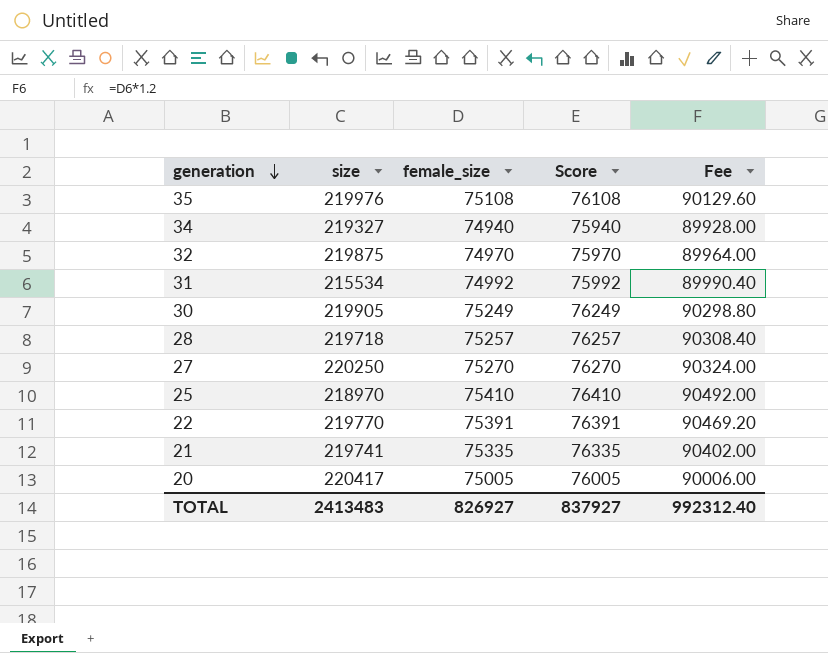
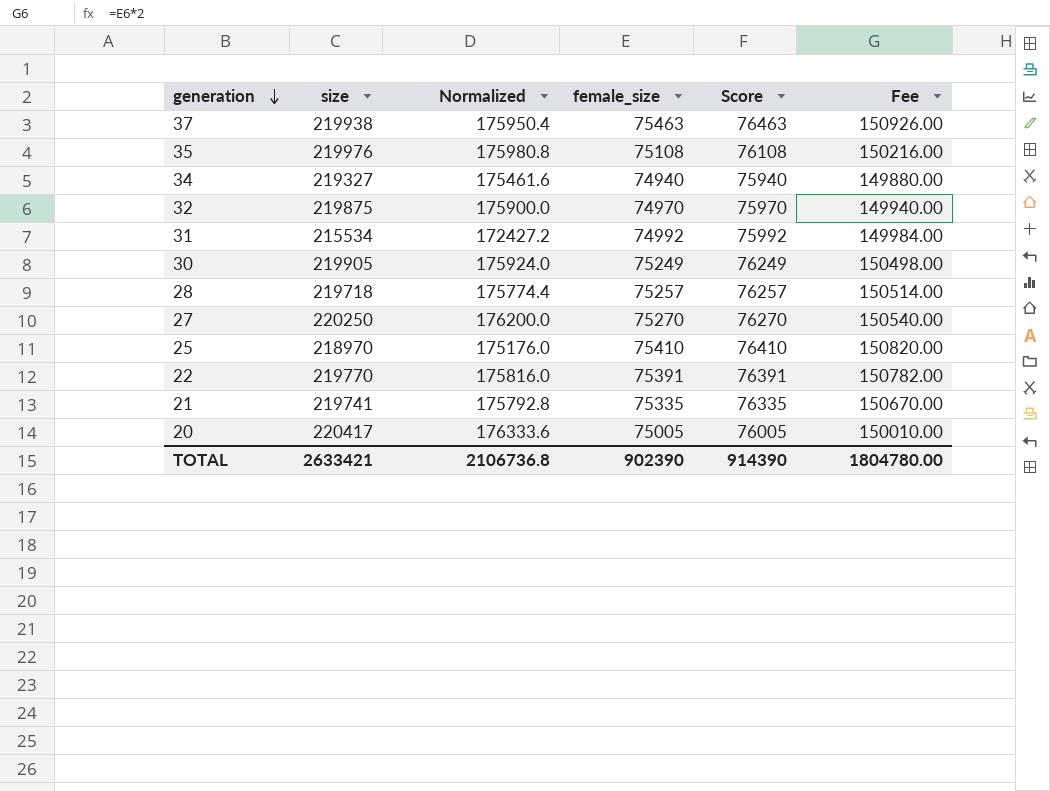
column Normalized | formula: none -> [size] * 0.8
column Fee | formula: [female_size] * 1.2 -> [female_size] * 2
row 37: none -> 219938 | 175950.4 | 75463 | 76463 | 150926.00
TOTAL | size: 2413483 -> 2633421
TOTAL | female_size: 826927 -> 902390
TOTAL | Score: 837927 -> 914390
TOTAL | Fee: 992312.40 -> 1804780.00

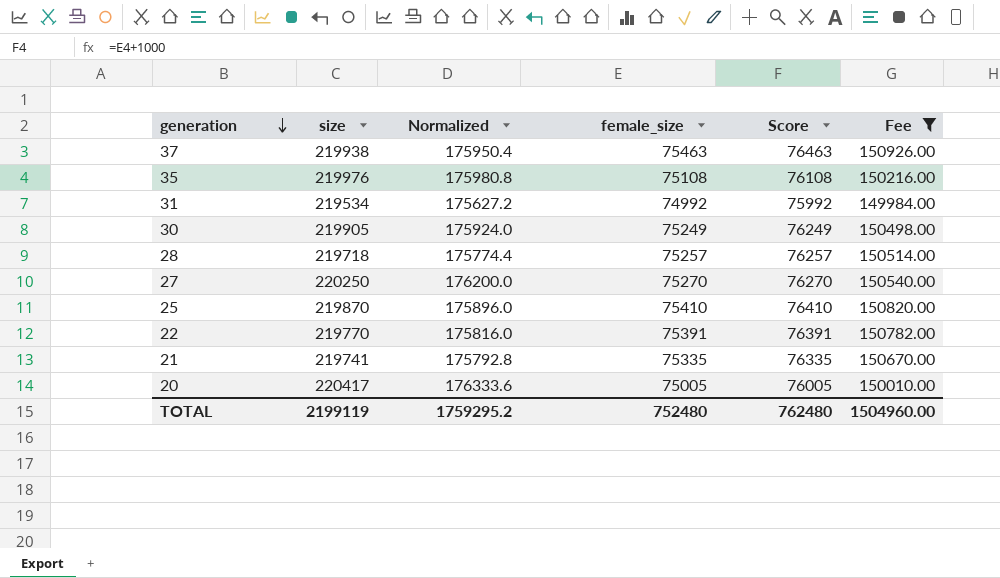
filter: none -> Fee >= 149984.00
31 | size: 215534 -> 219534
31 | Normalized: 172427.2 -> 175627.2
25 | size: 218970 -> 219870
25 | Normalized: 175176.0 -> 175896.0
TOTAL | size: 2633421 -> 2199119
TOTAL | Normalized: 2106736.8 -> 1759295.2
TOTAL | female_size: 902390 -> 752480
TOTAL | Score: 914390 -> 762480
TOTAL | Fee: 1804780.00 -> 1504960.00

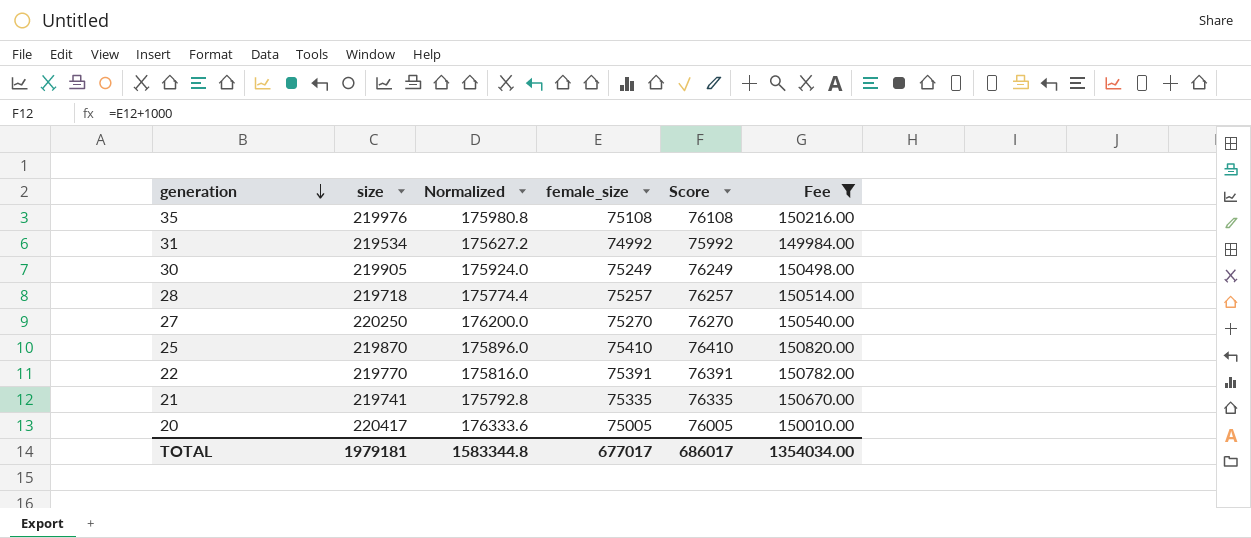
row 37: 219938 | 175950.4 | 75463 | 76463 | 150926.00 -> none
TOTAL | size: 2199119 -> 1979181
TOTAL | Normalized: 1759295.2 -> 1583344.8
TOTAL | female_size: 752480 -> 677017
TOTAL | Score: 762480 -> 686017
TOTAL | Fee: 1504960.00 -> 1354034.00

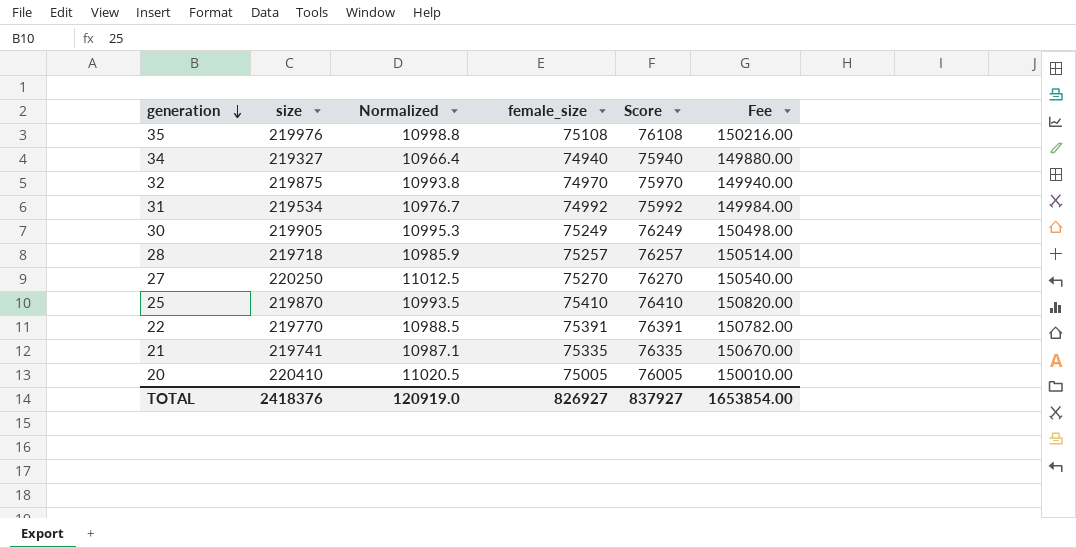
filter: Fee >= 149984.00 -> none
column Normalized | formula: [size] * 0.8 -> [size] * 0.05
20 | size: 220417 -> 220410
TOTAL | size: 1979181 -> 2418376
TOTAL | Normalized: 1583344.8 -> 120919.0
TOTAL | female_size: 677017 -> 826927
TOTAL | Score: 686017 -> 837927
TOTAL | Fee: 1354034.00 -> 1653854.00

